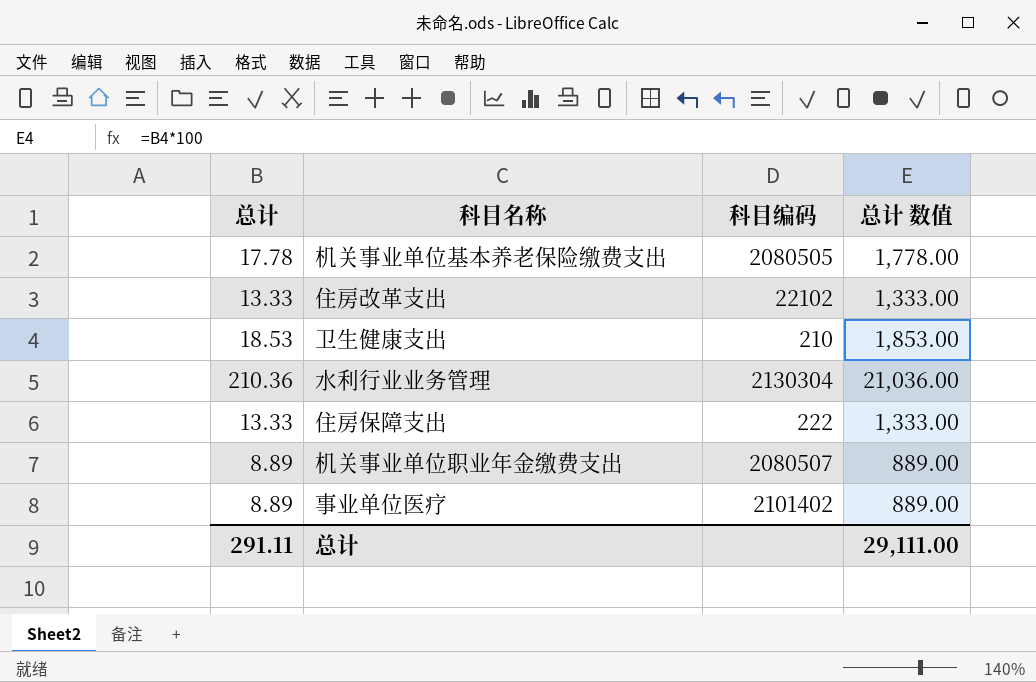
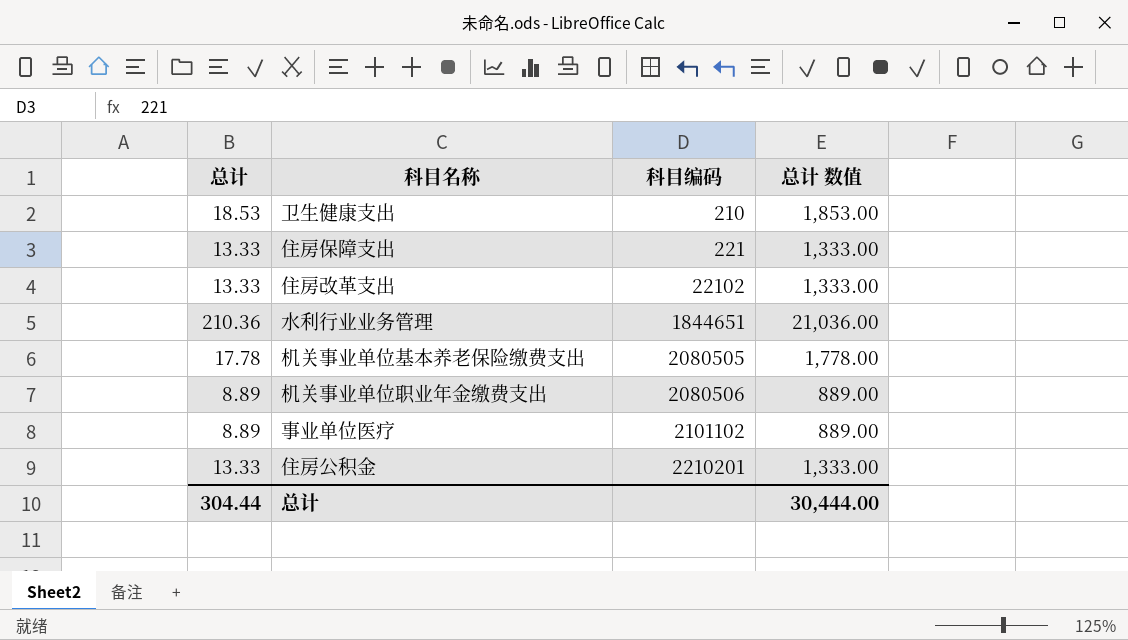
row order: none -> 科目编码 ascending
住房保障支出 | 科目编码: 222 -> 221
水利行业业务管理 | 科目编码: 2130304 -> 1844651
机关事业单位职业年金缴费支出 | 科目编码: 2080507 -> 2080506
事业单位医疗 | 科目编码: 2101402 -> 2101102
row 住房公积金: none -> 13.33 | 2210201 | 1,333.00
总计 | 总计: 291.11 -> 304.44
总计 | 总计 数值: 29,111.00 -> 30,444.00

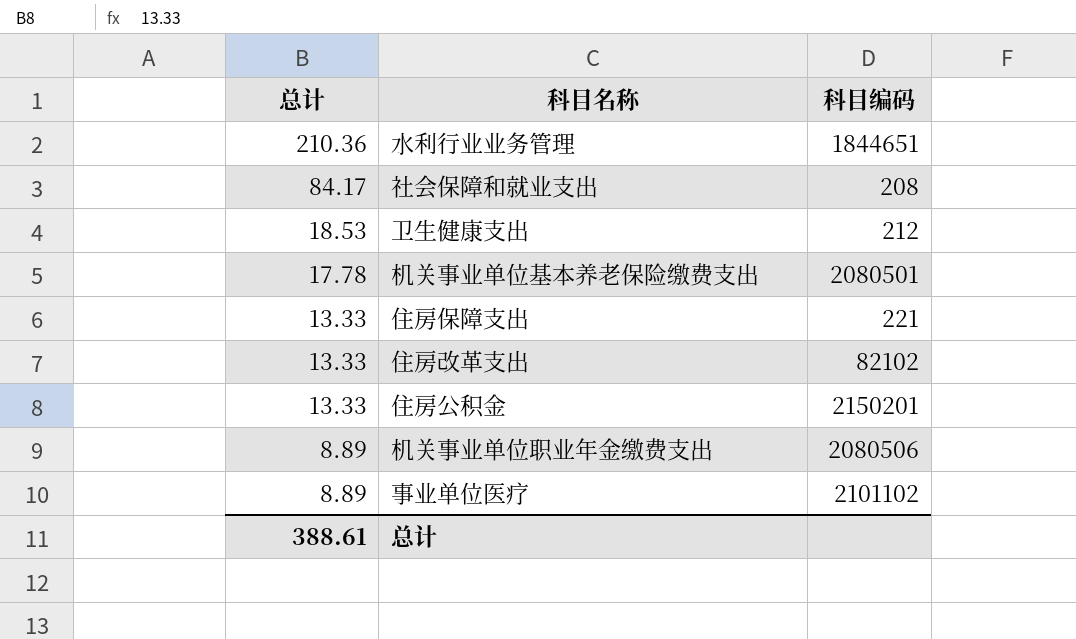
row order: 科目编码 ascending -> 总计 descending
column 总计 数值 | formula: [总计] * 100 -> none
row 社会保障和就业支出: none -> 84.17 | 208
卫生健康支出 | 科目编码: 210 -> 212
机关事业单位基本养老保险缴费支出 | 科目编码: 2080505 -> 2080501
住房改革支出 | 科目编码: 22102 -> 82102
住房公积金 | 科目编码: 2210201 -> 2150201
总计 | 总计: 304.44 -> 388.61

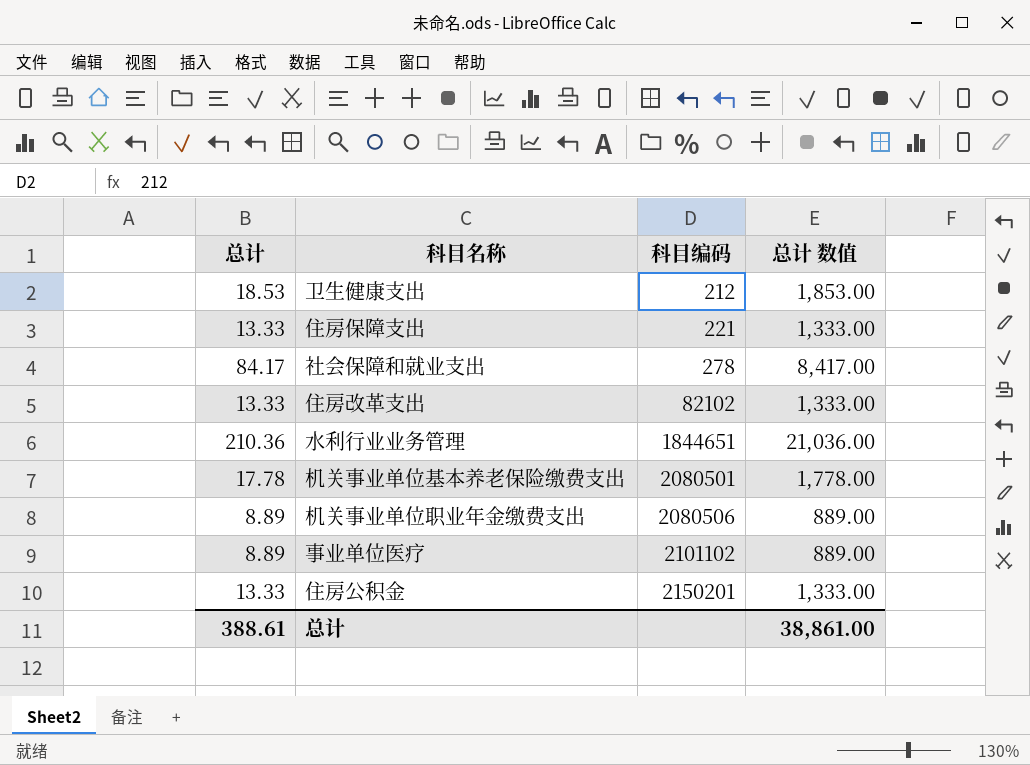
row order: 总计 descending -> 科目编码 ascending
column 总计 数值 | formula: none -> [总计] * 100
社会保障和就业支出 | 科目编码: 208 -> 278

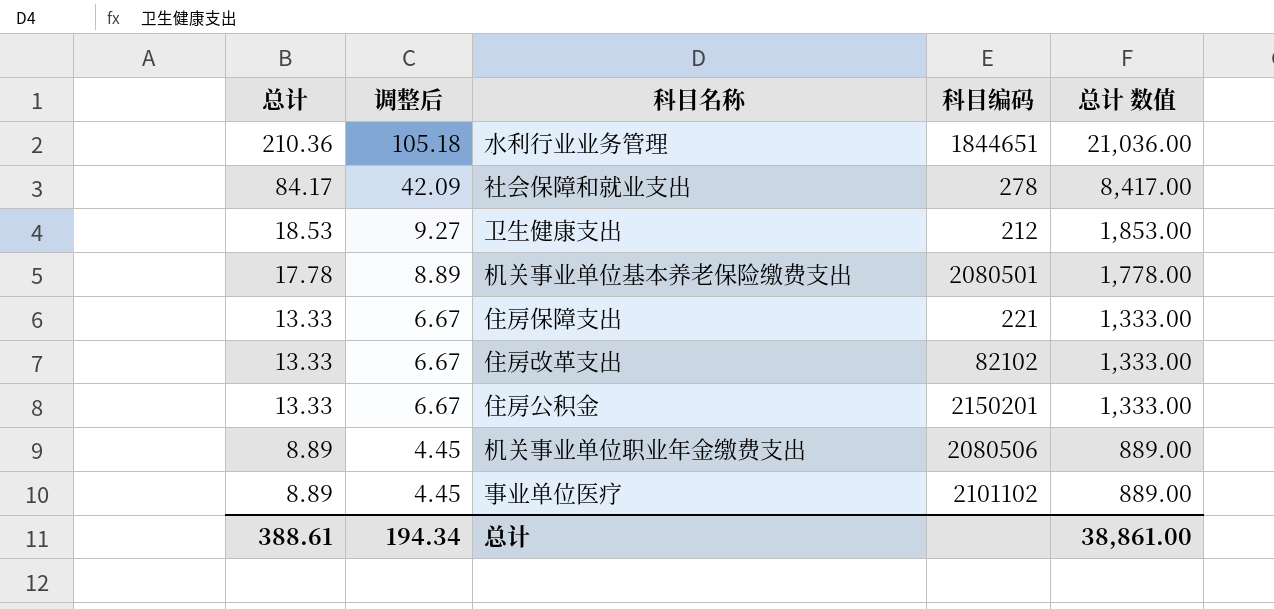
row order: 科目编码 ascending -> 总计 descending
column 调整后 | formula: none -> [总计] * 0.5

